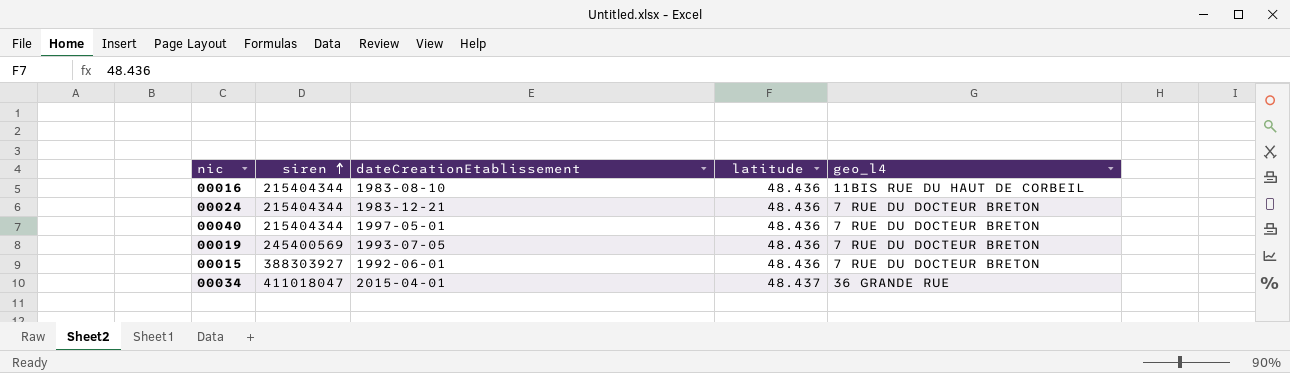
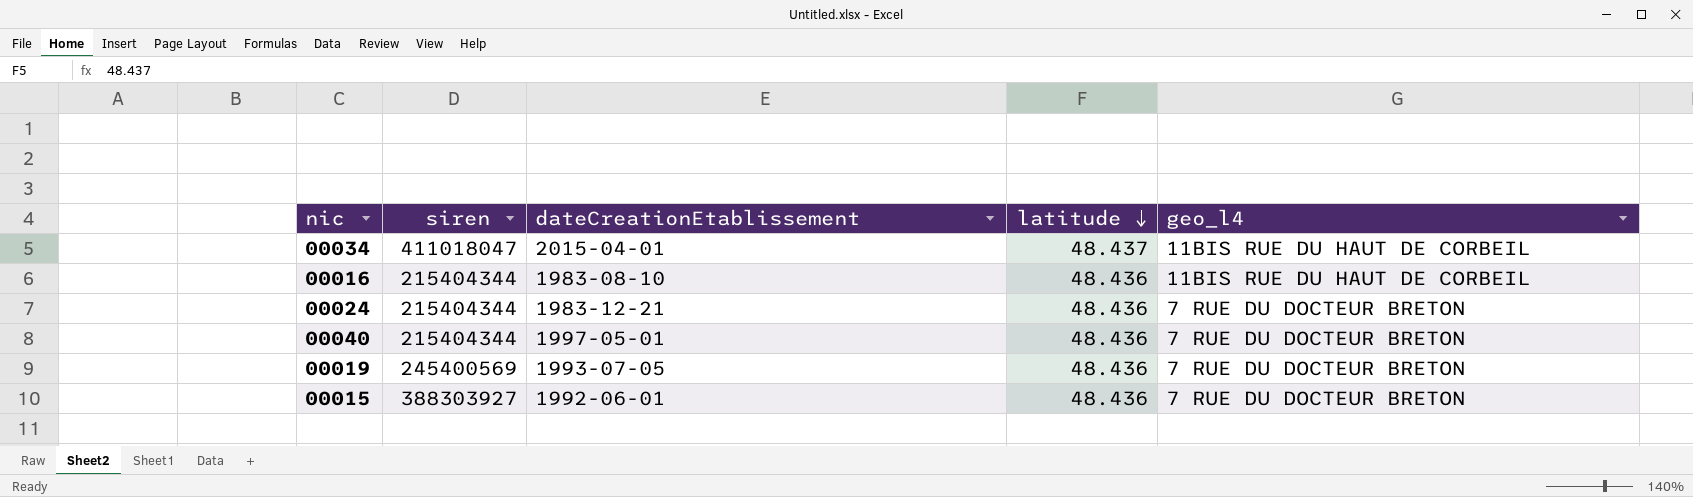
row order: siren ascending -> latitude descending
00034 | geo_l4: 36 GRANDE RUE -> 11BIS RUE DU HAUT DE CORBEIL

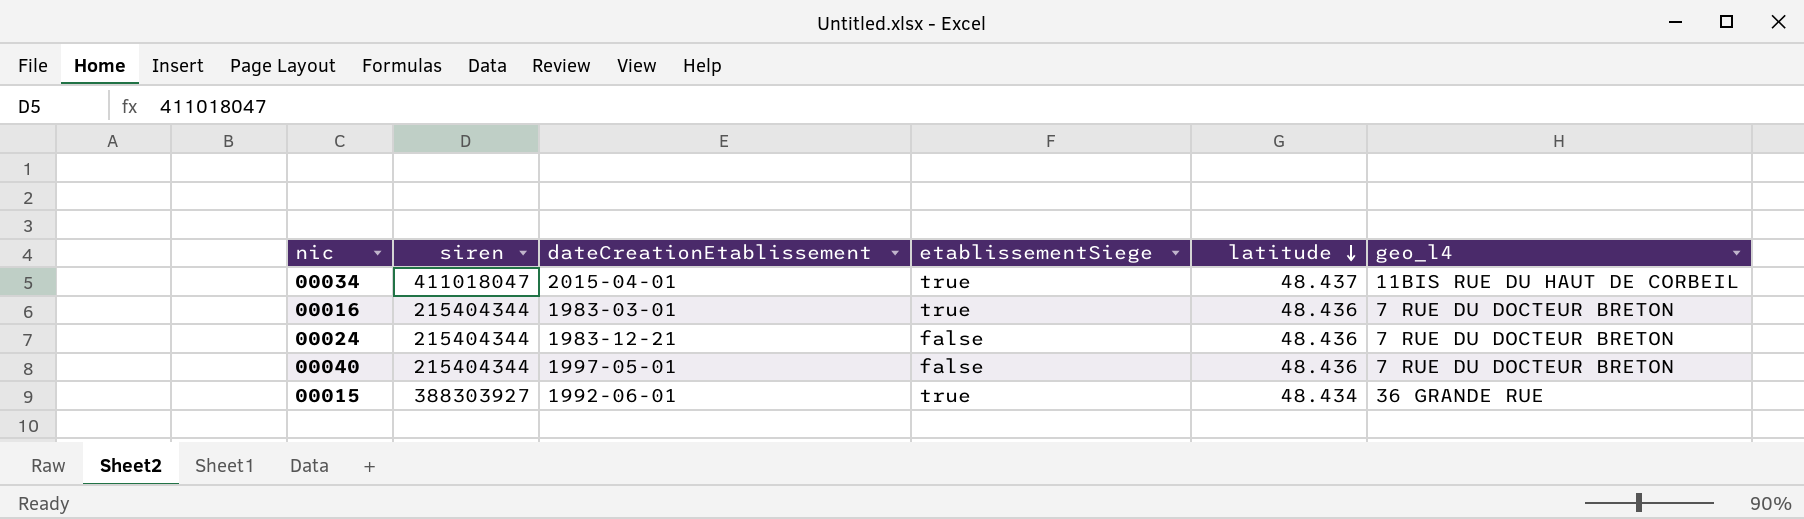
column etablissementSiege | position: none -> 4
row 00019: 245400569 | 1993-07-05 | 48.436 | 7 RUE DU DOCTEUR BRETON -> none
00016 | dateCreationEtablissement: 1983-08-10 -> 1983-03-01
00016 | geo_l4: 11BIS RUE DU HAUT DE CORBEIL -> 7 RUE DU DOCTEUR BRETON
00015 | latitude: 48.436 -> 48.434
00015 | geo_l4: 7 RUE DU DOCTEUR BRETON -> 36 GRANDE RUE

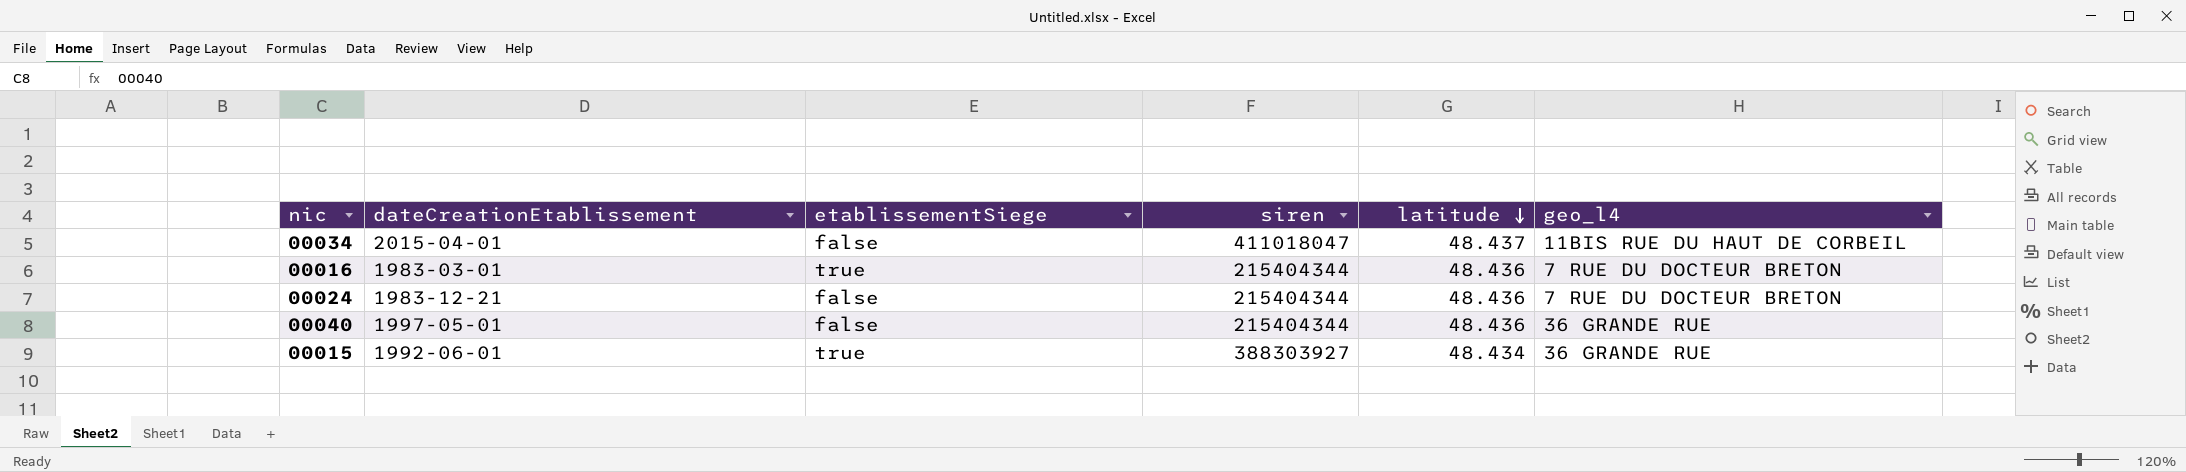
column siren | position: 2 -> 4
00034 | etablissementSiege: true -> false
00040 | geo_l4: 7 RUE DU DOCTEUR BRETON -> 36 GRANDE RUE

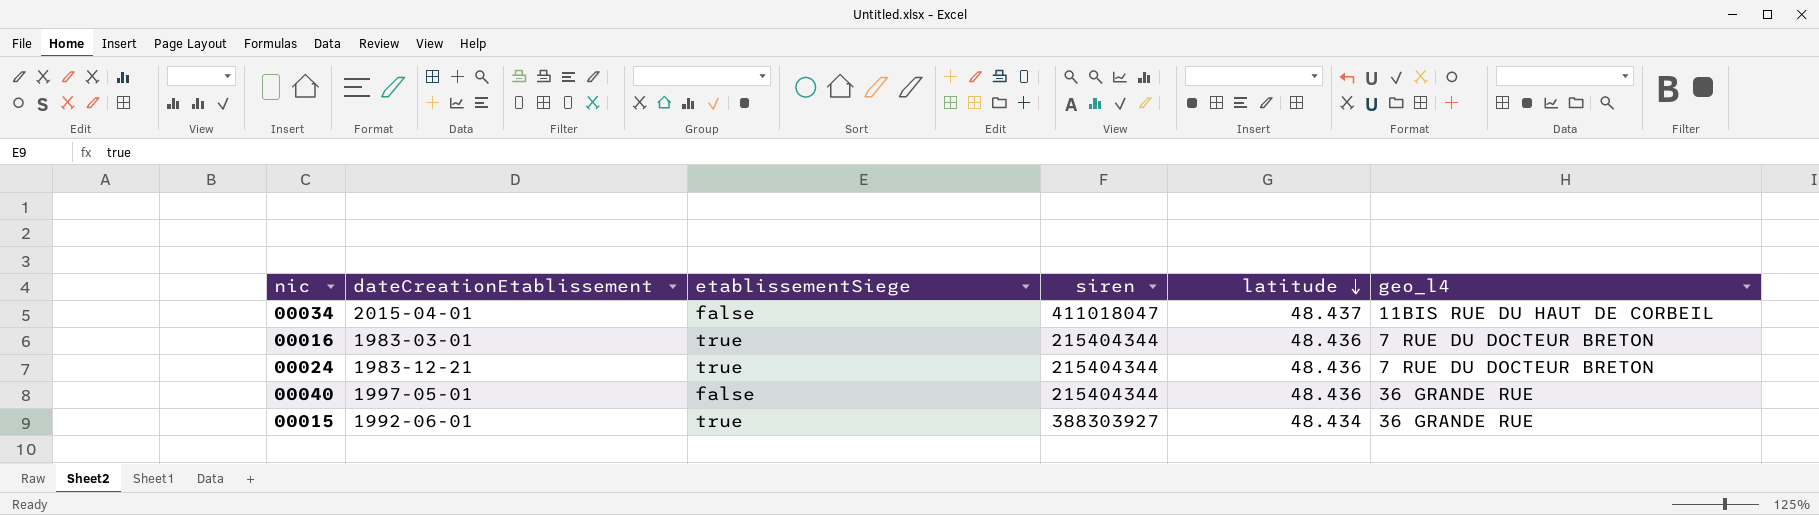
00024 | etablissementSiege: false -> true

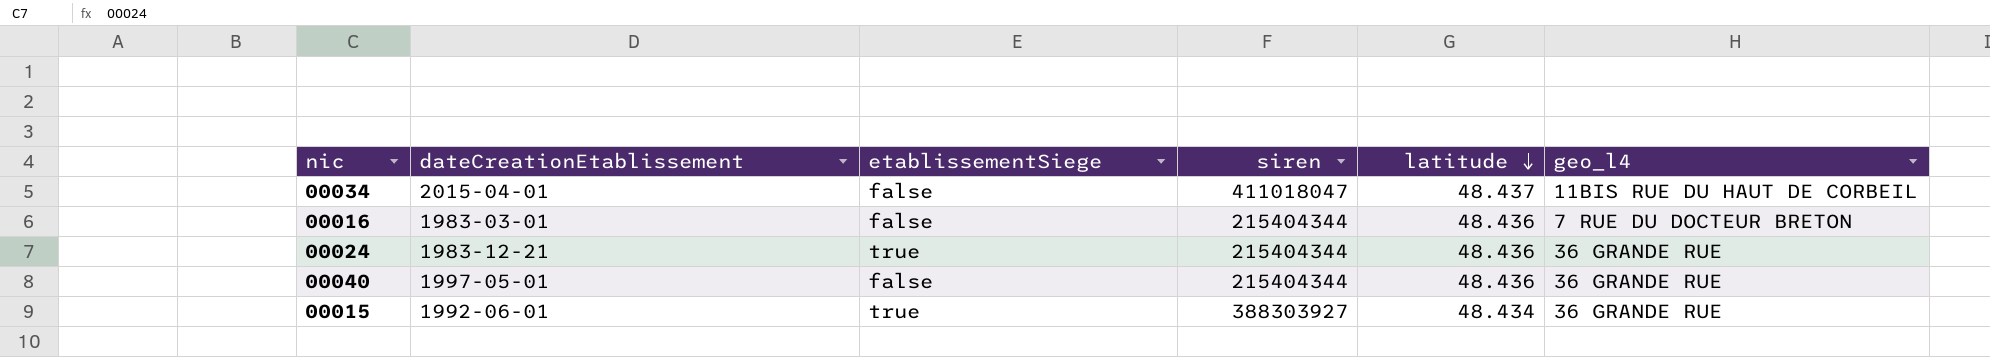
00016 | etablissementSiege: true -> false
00024 | geo_l4: 7 RUE DU DOCTEUR BRETON -> 36 GRANDE RUE

